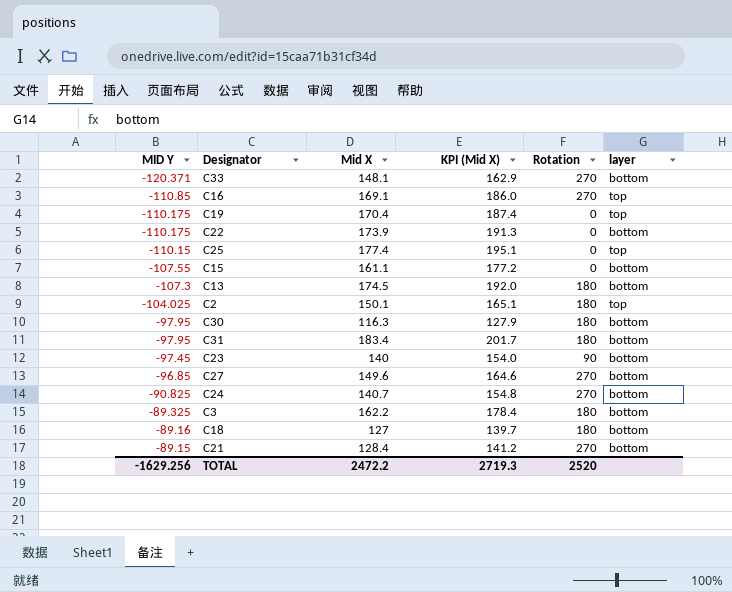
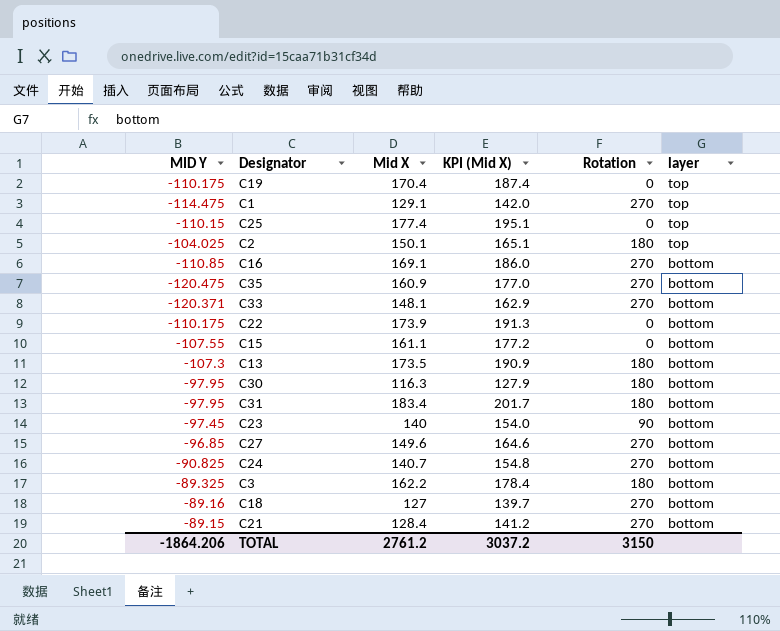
row order: MID Y ascending -> layer descending
row C1: none -> -114.475 | 129.1 | 142.0 | 270 | top
C16 | layer: top -> bottom
row C35: none -> -120.475 | 160.9 | 177.0 | 270 | bottom
C13 | Mid X: 174.5 -> 173.5
C13 | KPI (Mid X): 192.0 -> 190.9
C18 | Rotation: 180 -> 270
TOTAL | MID Y: -1629.256 -> -1864.206
TOTAL | Mid X: 2472.2 -> 2761.2
TOTAL | KPI (Mid X): 2719.3 -> 3037.2
TOTAL | Rotation: 2520 -> 3150

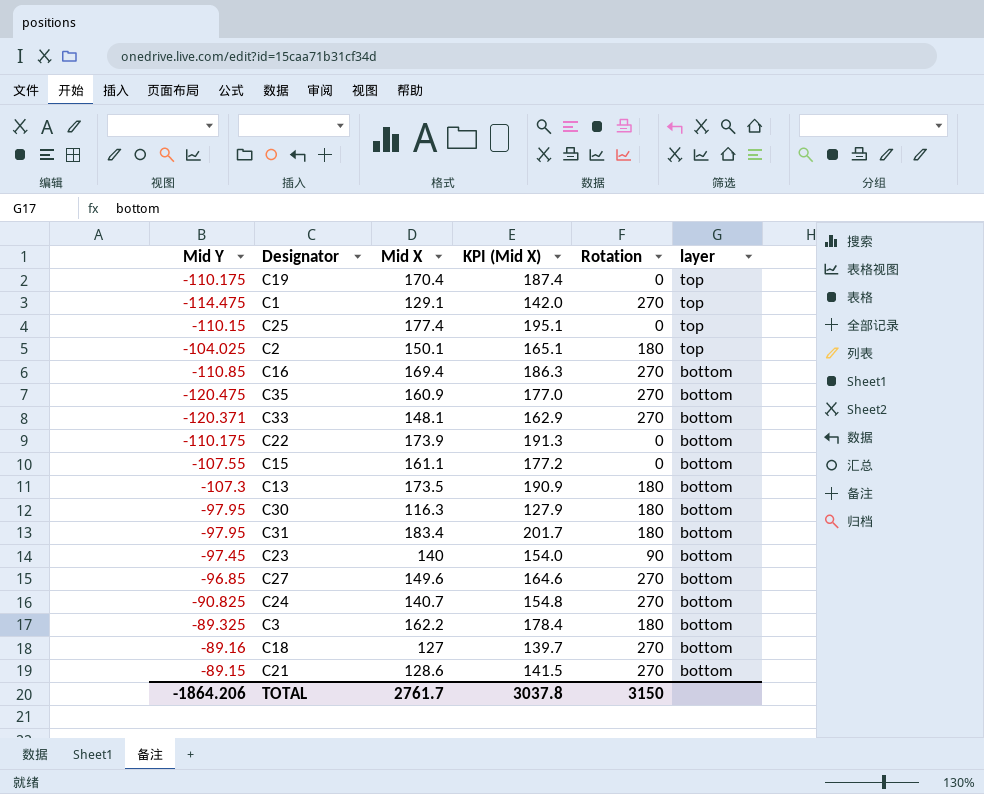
column name: MID Y -> Mid Y
C16 | Mid X: 169.1 -> 169.4
C16 | KPI (Mid X): 186.0 -> 186.3
C21 | Mid X: 128.4 -> 128.6
C21 | KPI (Mid X): 141.2 -> 141.5
TOTAL | Mid X: 2761.2 -> 2761.7
TOTAL | KPI (Mid X): 3037.2 -> 3037.8

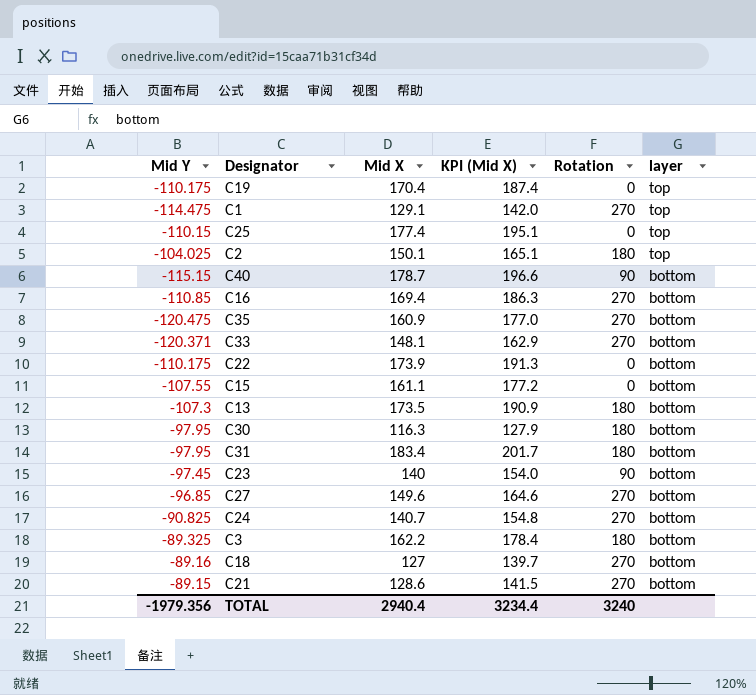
row C40: none -> -115.15 | 178.7 | 196.6 | 90 | bottom
TOTAL | Mid Y: -1864.206 -> -1979.356
TOTAL | Mid X: 2761.7 -> 2940.4
TOTAL | KPI (Mid X): 3037.8 -> 3234.4
TOTAL | Rotation: 3150 -> 3240

